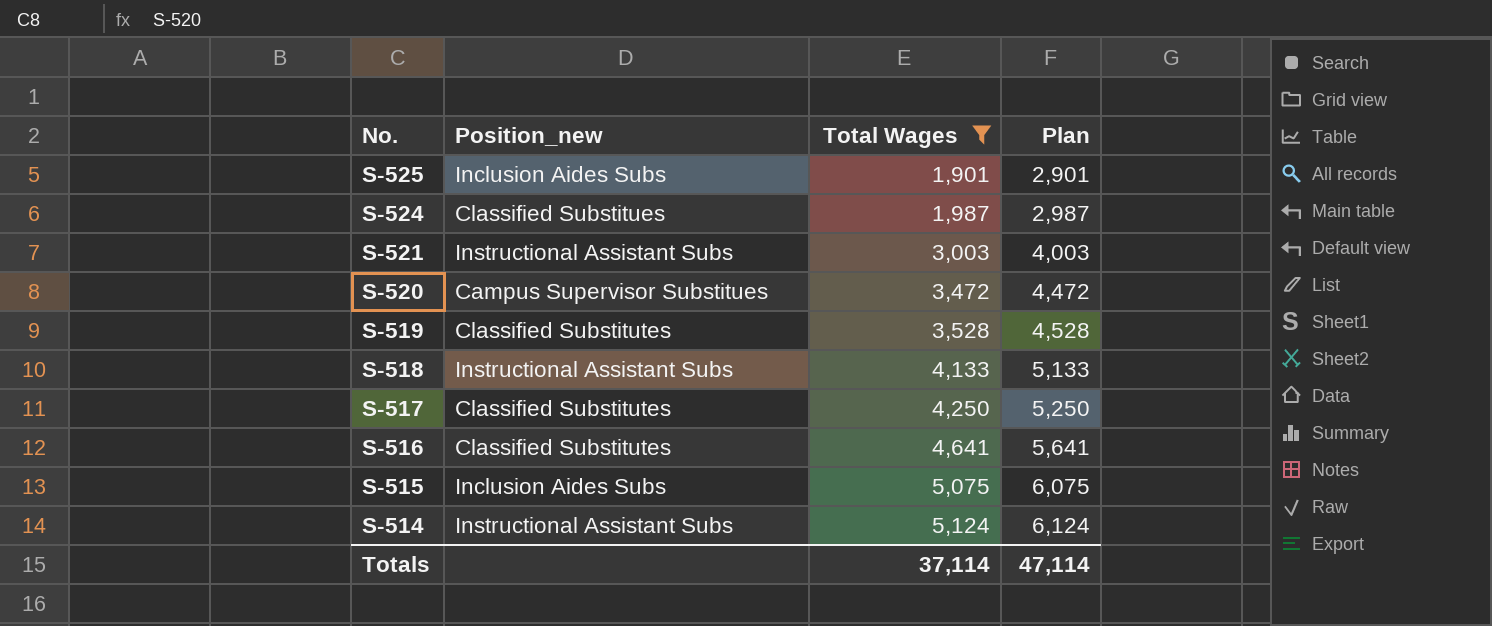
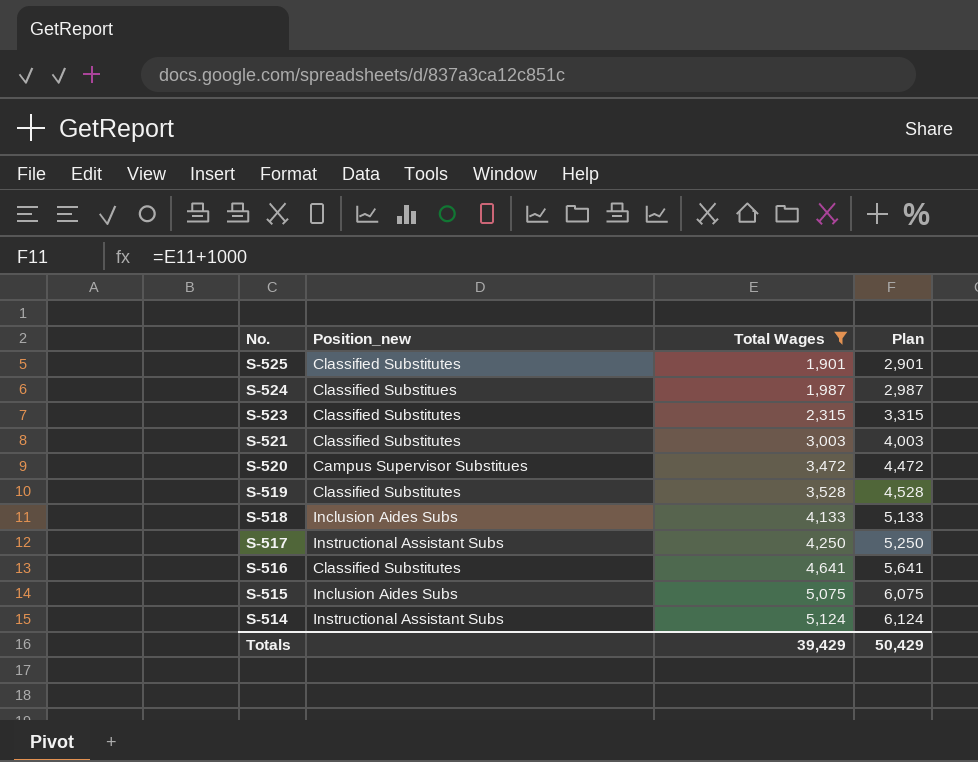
S-525 | Position_new: Inclusion Aides Subs -> Classified Substitutes
row S-523: none -> Classified Substitutes | 2,315 | 3,315
S-521 | Position_new: Instructional Assistant Subs -> Classified Substitutes
S-518 | Position_new: Instructional Assistant Subs -> Inclusion Aides Subs
S-517 | Position_new: Classified Substitutes -> Instructional Assistant Subs
Totals | Total Wages: 37,114 -> 39,429
Totals | Plan: 47,114 -> 50,429

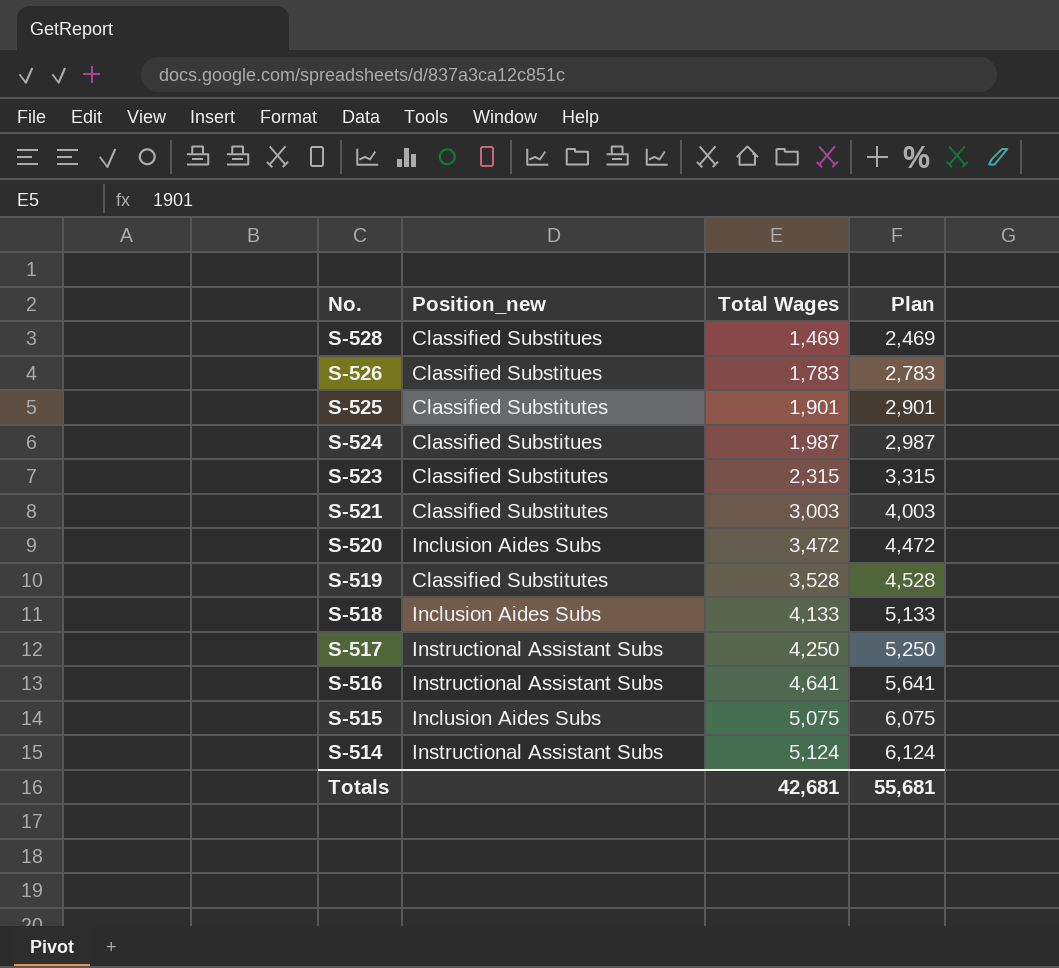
filter: Total Wages >= 1,901 -> none
S-520 | Position_new: Campus Supervisor Substitues -> Inclusion Aides Subs
S-516 | Position_new: Classified Substitutes -> Instructional Assistant Subs
Totals | Total Wages: 39,429 -> 42,681
Totals | Plan: 50,429 -> 55,681

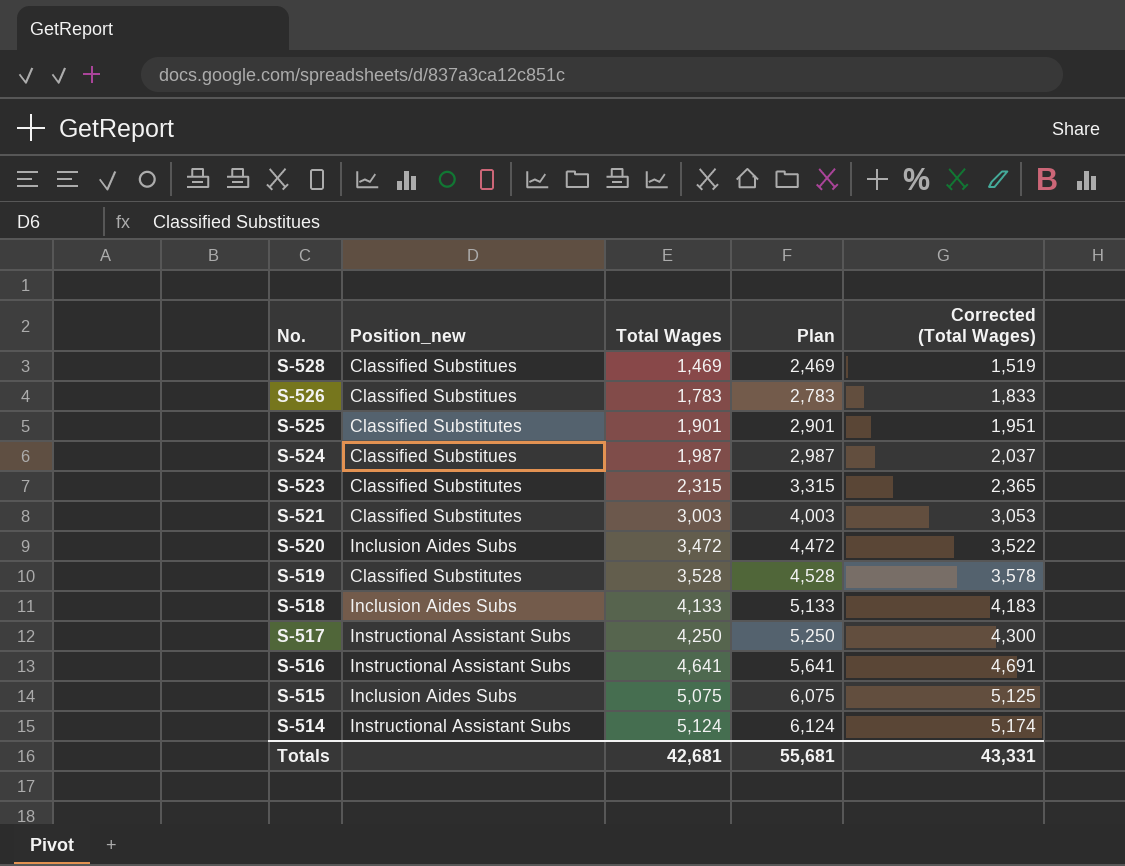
column Corrected (Total Wages) | formula: none -> [Total Wages] + 50

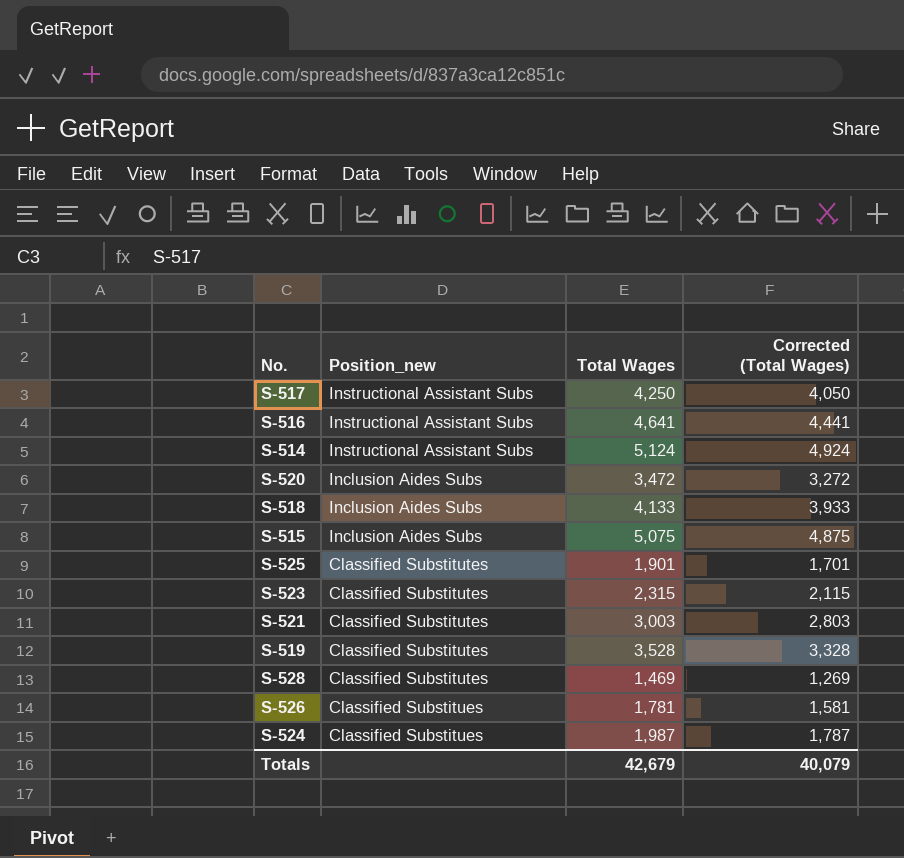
row order: No. descending -> Position_new descending
column Plan | formula: [Total Wages] + 1000 -> none
column Corrected (Total Wages) | formula: [Total Wages] + 50 -> [Total Wages] - 200
S-528 | Position_new: Classified Substitues -> Classified Substitutes
S-526 | Total Wages: 1,783 -> 1,781
Totals | Total Wages: 42,681 -> 42,679
Totals | Corrected (Total Wages): 43,331 -> 40,079

